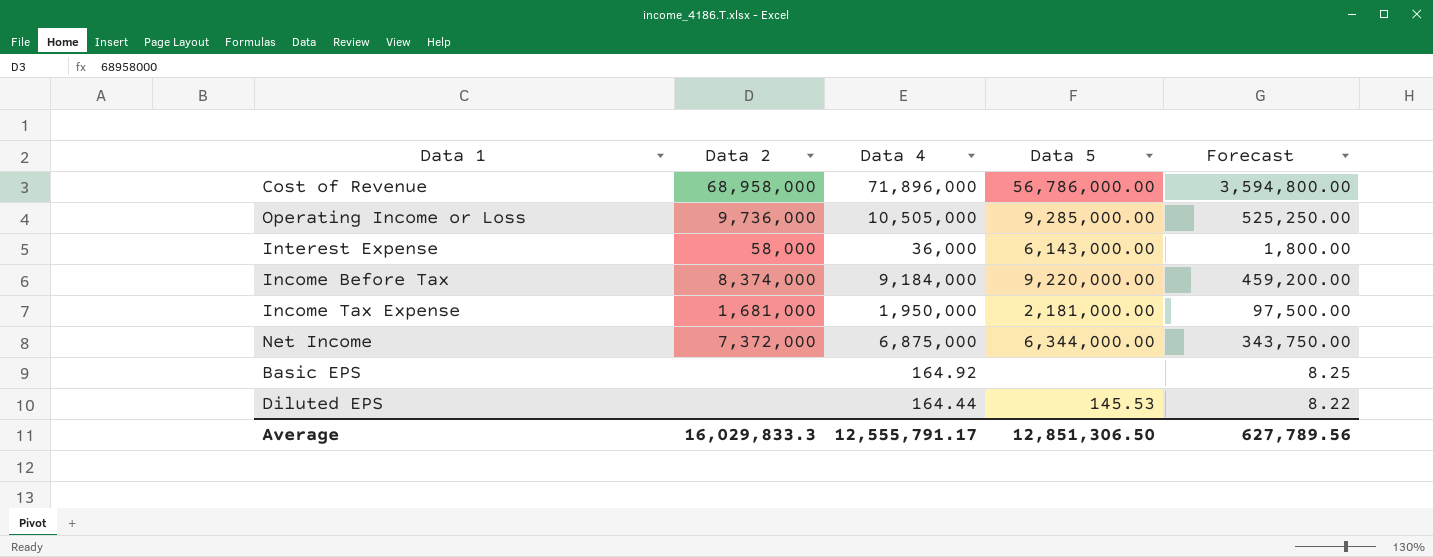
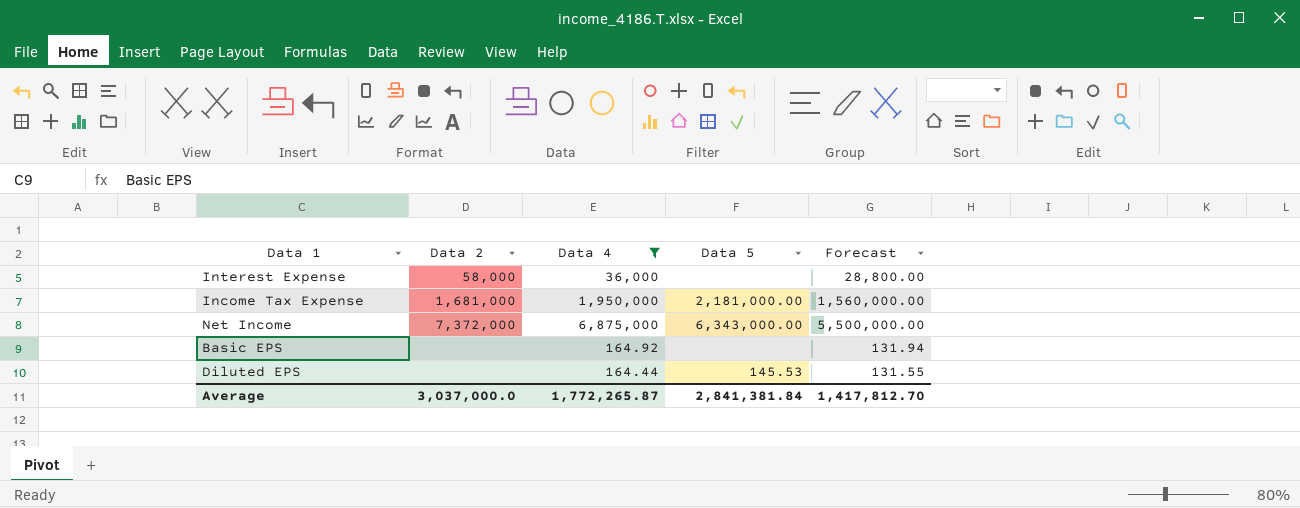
filter: none -> Data 4 <= 6,875,000
column Forecast | formula: [Data 4] * 0.05 -> [Data 4] * 0.8
Interest Expense | Data 5: 6,143,000.00 -> none
Net Income | Data 5: 6,344,000.00 -> 6,343,000.00
Average | Data 2: 16,029,833.3 -> 3,037,000.0
Average | Data 4: 12,555,791.17 -> 1,772,265.87
Average | Data 5: 12,851,306.50 -> 2,841,381.84
Average | Forecast: 627,789.56 -> 1,417,812.70

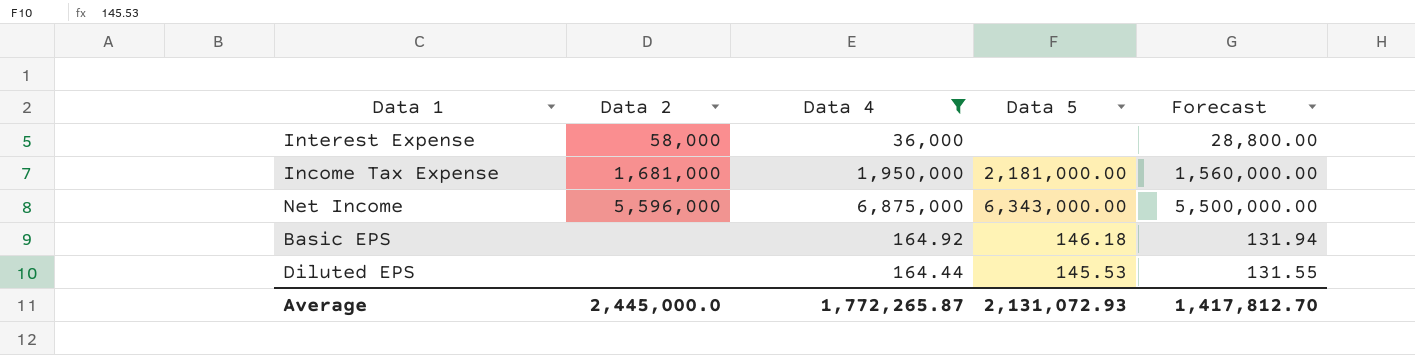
Net Income | Data 2: 7,372,000 -> 5,596,000
Basic EPS | Data 5: none -> 146.18
Average | Data 2: 3,037,000.0 -> 2,445,000.0
Average | Data 5: 2,841,381.84 -> 2,131,072.93

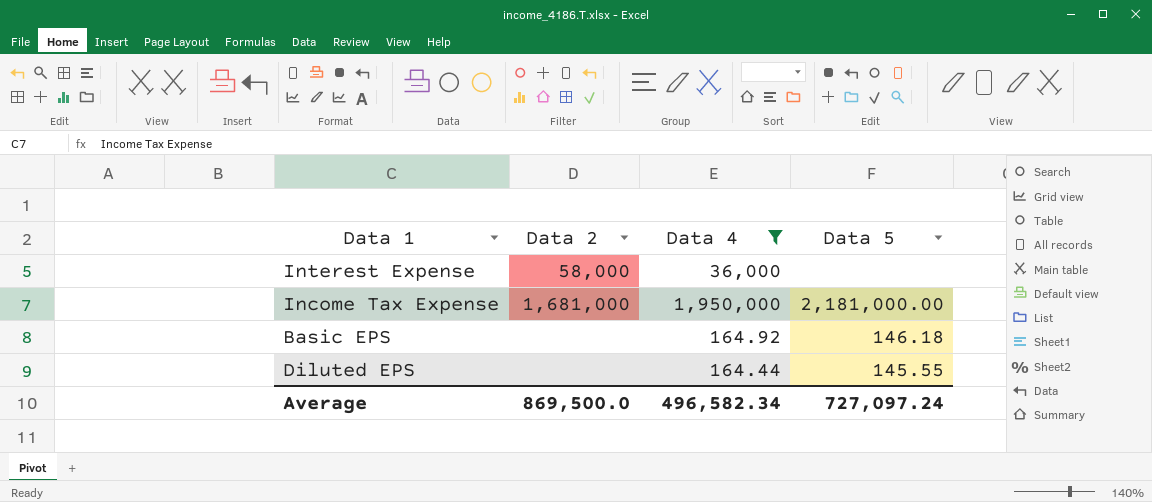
column Forecast | formula: [Data 4] * 0.8 -> none
row Net Income: 5,596,000 | 6,875,000 | 6,343,000.00 | 5,500,000.00 -> none
Diluted EPS | Data 5: 145.53 -> 145.55
Average | Data 2: 2,445,000.0 -> 869,500.0
Average | Data 4: 1,772,265.87 -> 496,582.34
Average | Data 5: 2,131,072.93 -> 727,097.24

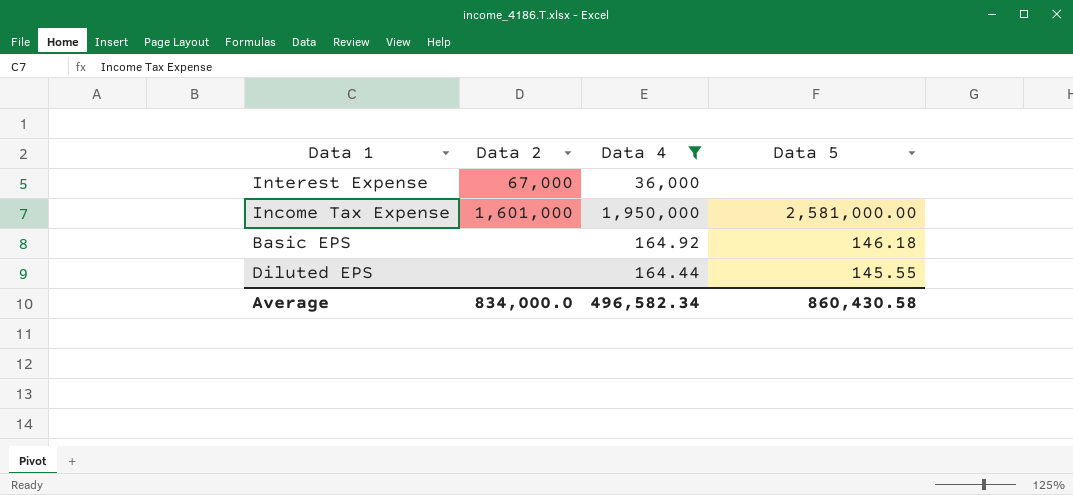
Interest Expense | Data 2: 58,000 -> 67,000
Income Tax Expense | Data 2: 1,681,000 -> 1,601,000
Income Tax Expense | Data 5: 2,181,000.00 -> 2,581,000.00
Average | Data 2: 869,500.0 -> 834,000.0
Average | Data 5: 727,097.24 -> 860,430.58

